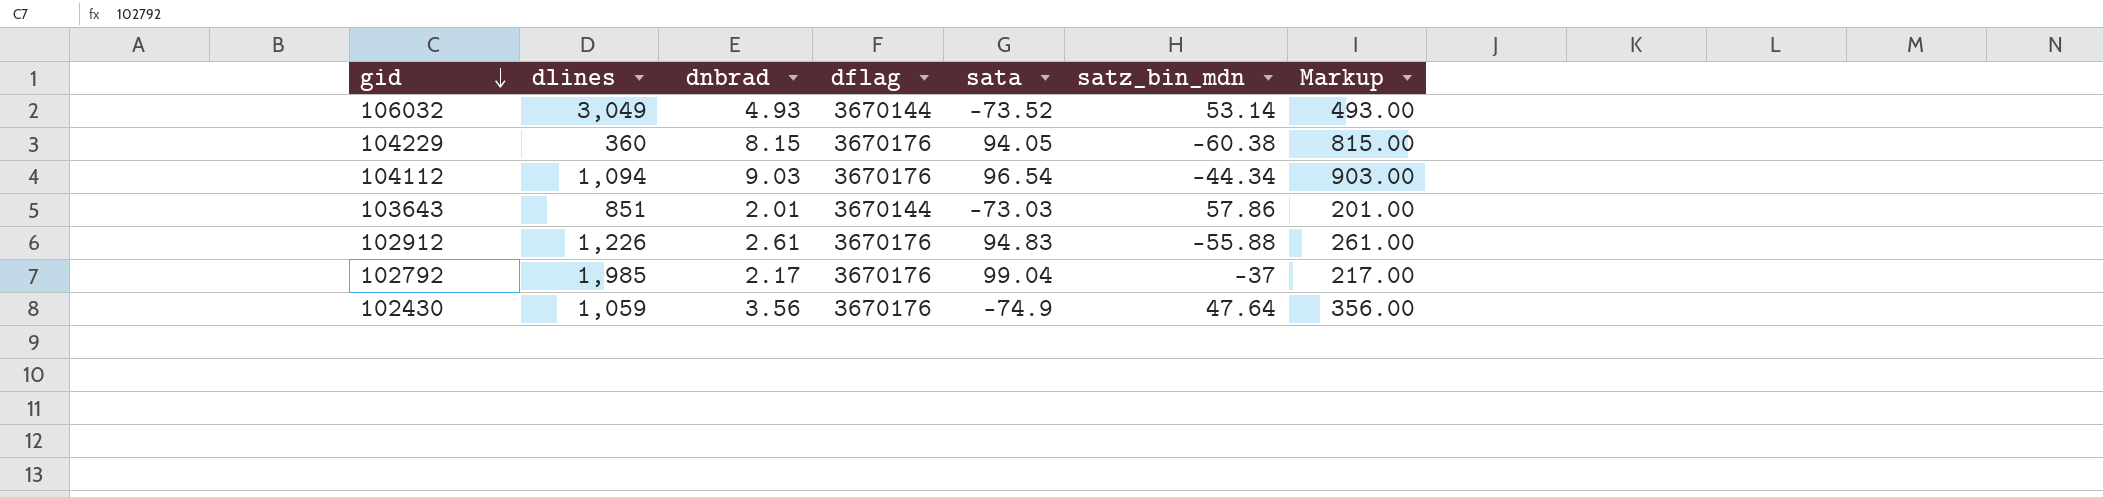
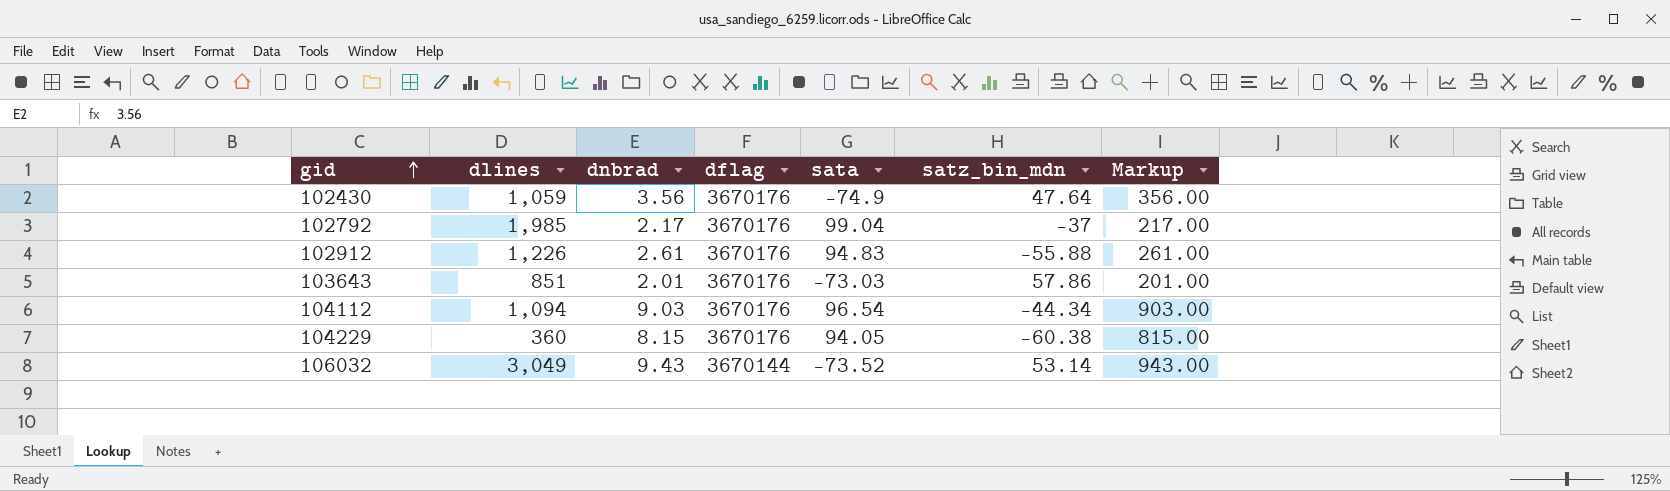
row order: gid descending -> gid ascending
103643 | dflag: 3670144 -> 3670176
106032 | dnbrad: 4.93 -> 9.43
106032 | Markup: 493.00 -> 943.00

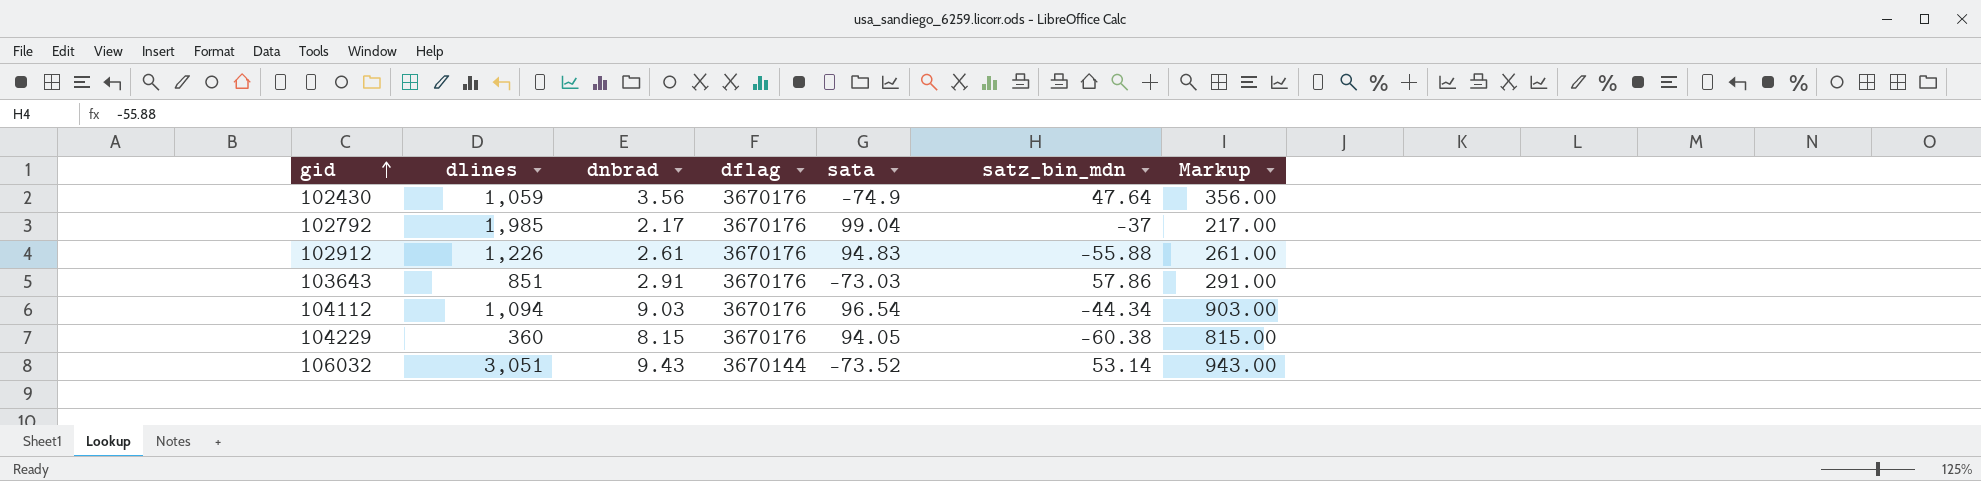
103643 | dnbrad: 2.01 -> 2.91
103643 | Markup: 201.00 -> 291.00
106032 | dlines: 3,049 -> 3,051

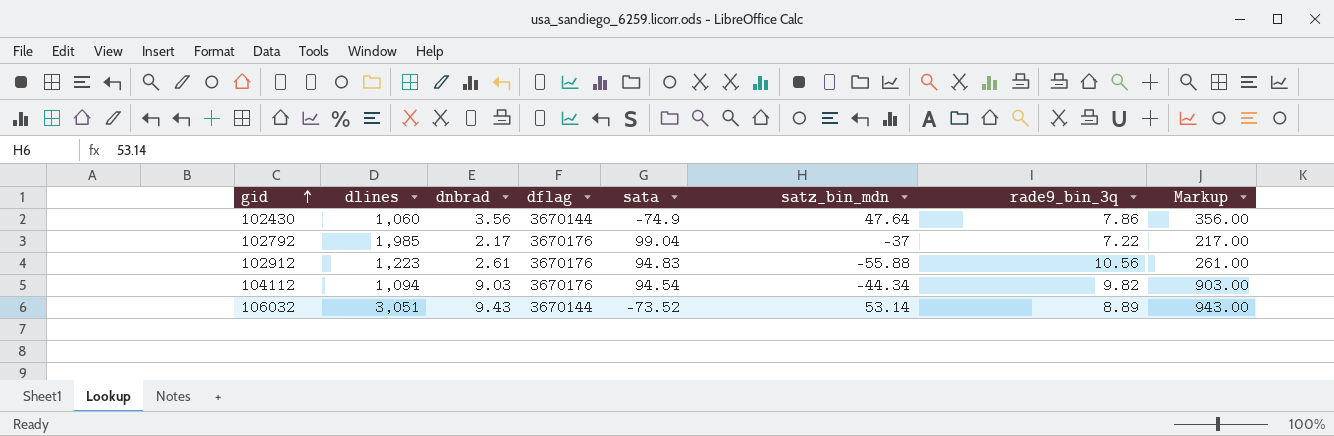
column rade9_bin_3q | position: none -> 7
row 103643: 851 | 2.91 | 3670176 | -73.03 | 57.86 | 291.00 -> none
row 104229: 360 | 8.15 | 3670176 | 94.05 | -60.38 | 815.00 -> none
102430 | dlines: 1,059 -> 1,060
102430 | dflag: 3670176 -> 3670144
102912 | dlines: 1,226 -> 1,223
104112 | sata: 96.54 -> 94.54

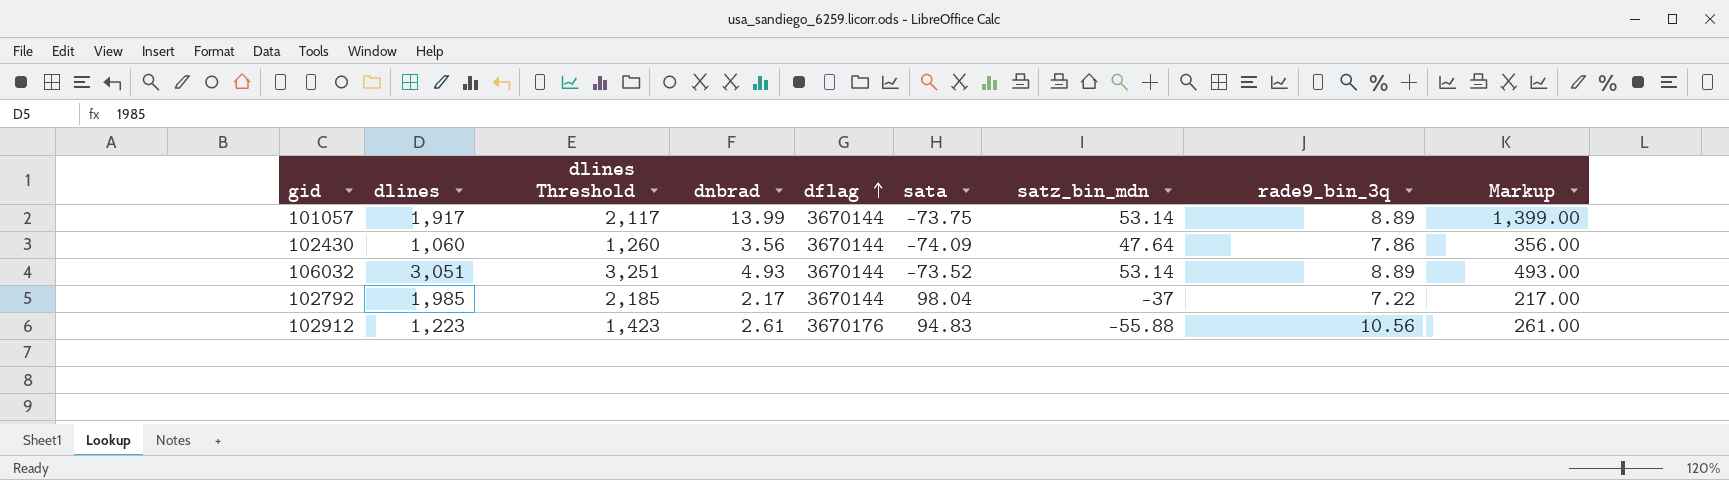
row order: gid ascending -> dflag ascending
column dlines Threshold | formula: none -> [dlines] + 200
row 104112: 1,094 | 9.03 | 3670176 | 94.54 | -44.34 | 9.82 | 903.00 -> none
row 101057: none -> 1,917 | 2,117 | 13.99 | 3670144 | -73.75 | 53.14 | 8.89 | 1,399.00
102430 | sata: -74.9 -> -74.09
106032 | dnbrad: 9.43 -> 4.93
106032 | Markup: 943.00 -> 493.00
102792 | dflag: 3670176 -> 3670144
102792 | sata: 99.04 -> 98.04

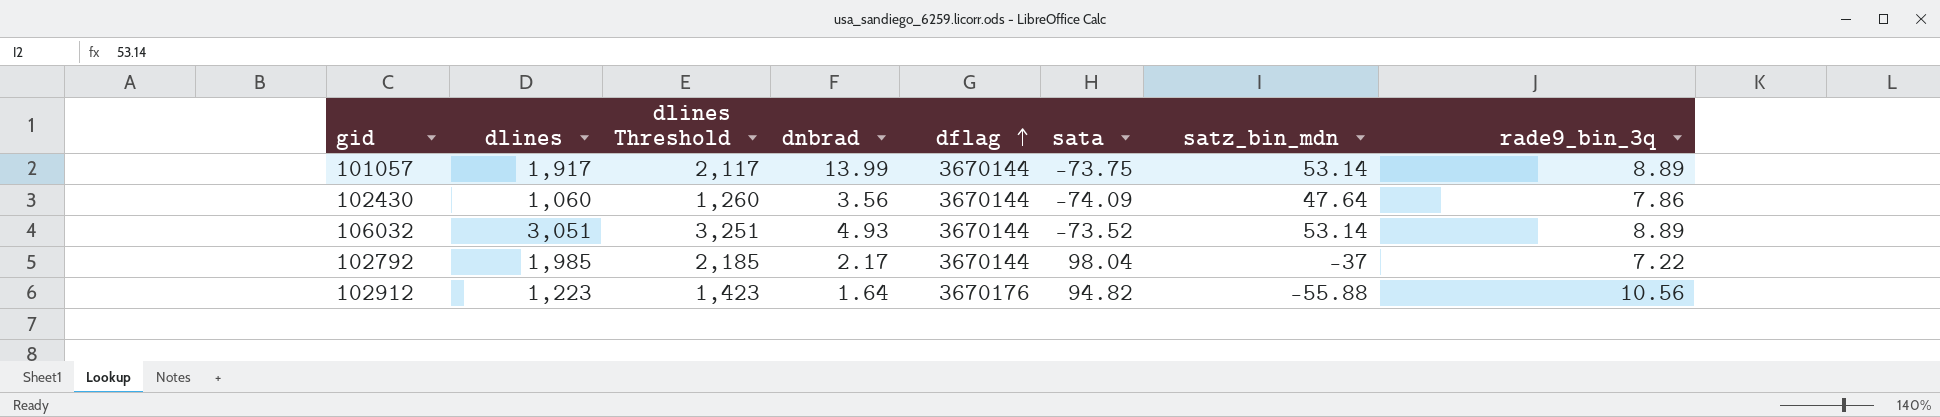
column Markup | formula: [dnbrad] * 100 -> none
102912 | dnbrad: 2.61 -> 1.64
102912 | sata: 94.83 -> 94.82

